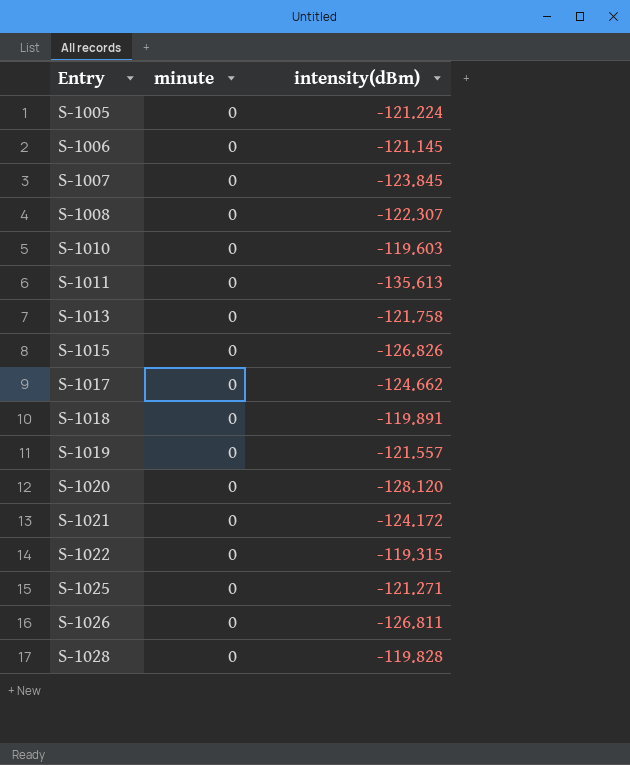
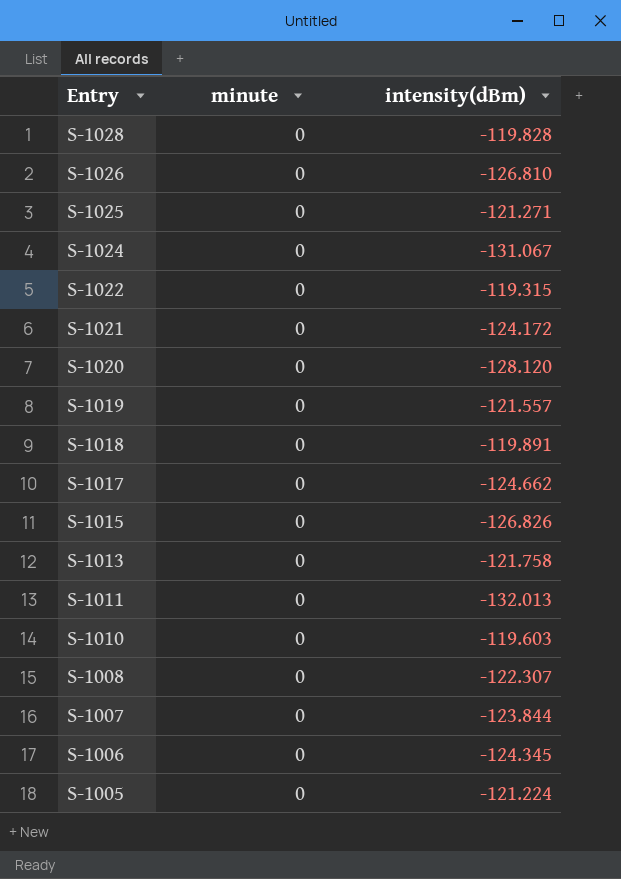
row order: Entry ascending -> Entry descending
S-1026 | intensity(dBm): -126.811 -> -126.810
row S-1024: none -> 0 | -131.067
S-1011 | intensity(dBm): -135.613 -> -132.013
S-1007 | intensity(dBm): -123.845 -> -123.844
S-1006 | intensity(dBm): -121.145 -> -124.345

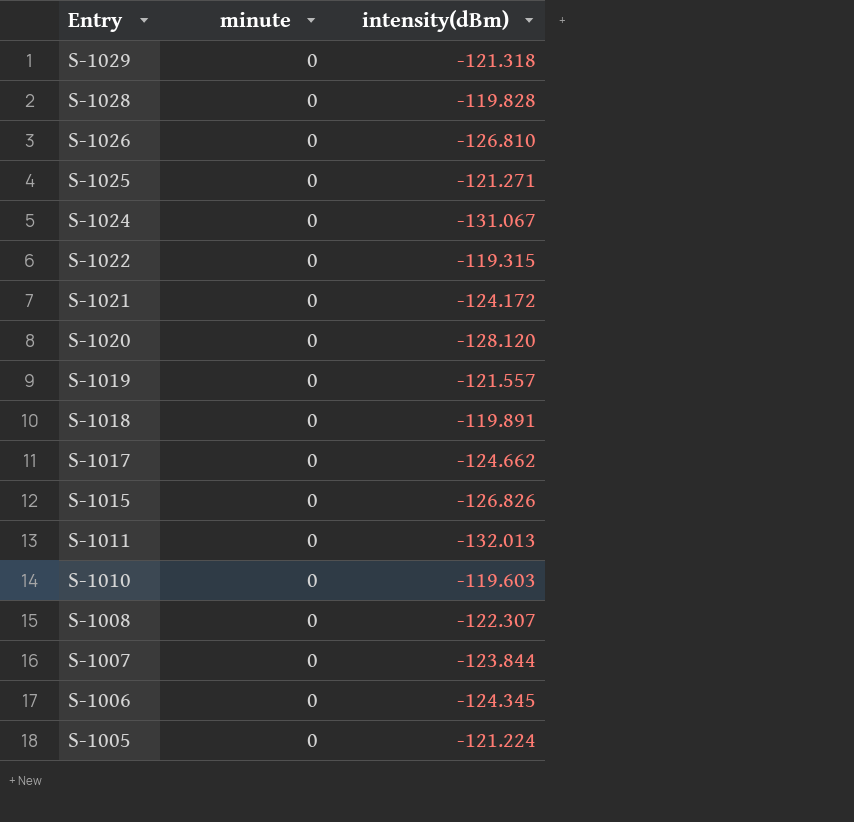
row S-1013: 0 | -121.758 -> none
row S-1029: none -> 0 | -121.318

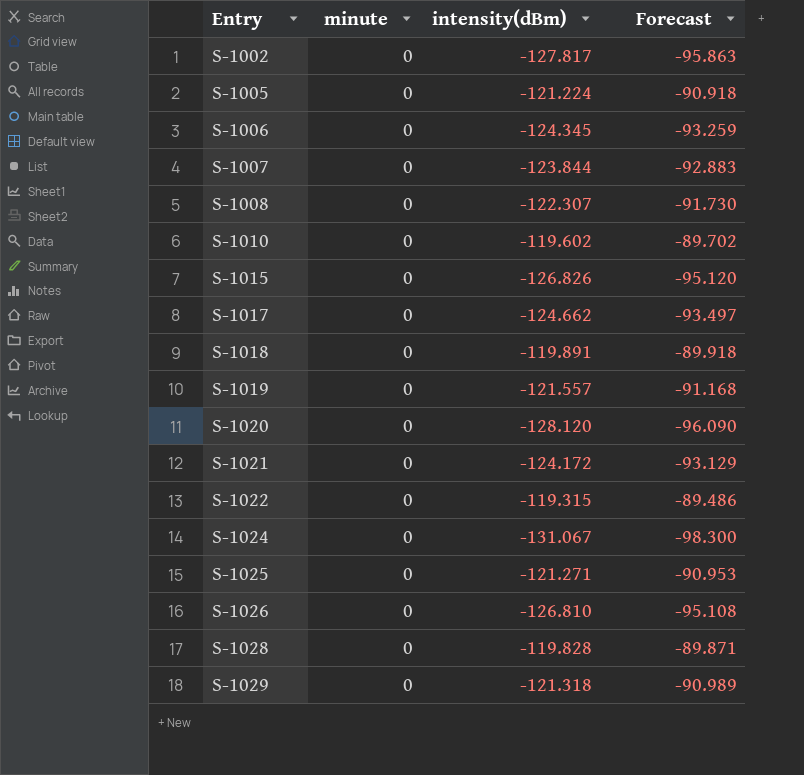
row order: Entry descending -> Entry ascending
column Forecast | formula: none -> [intensity(dBm)] * 0.75
row S-1011: 0 | -132.013 -> none
row S-1002: none -> 0 | -127.817 | -95.863
S-1010 | intensity(dBm): -119.603 -> -119.602

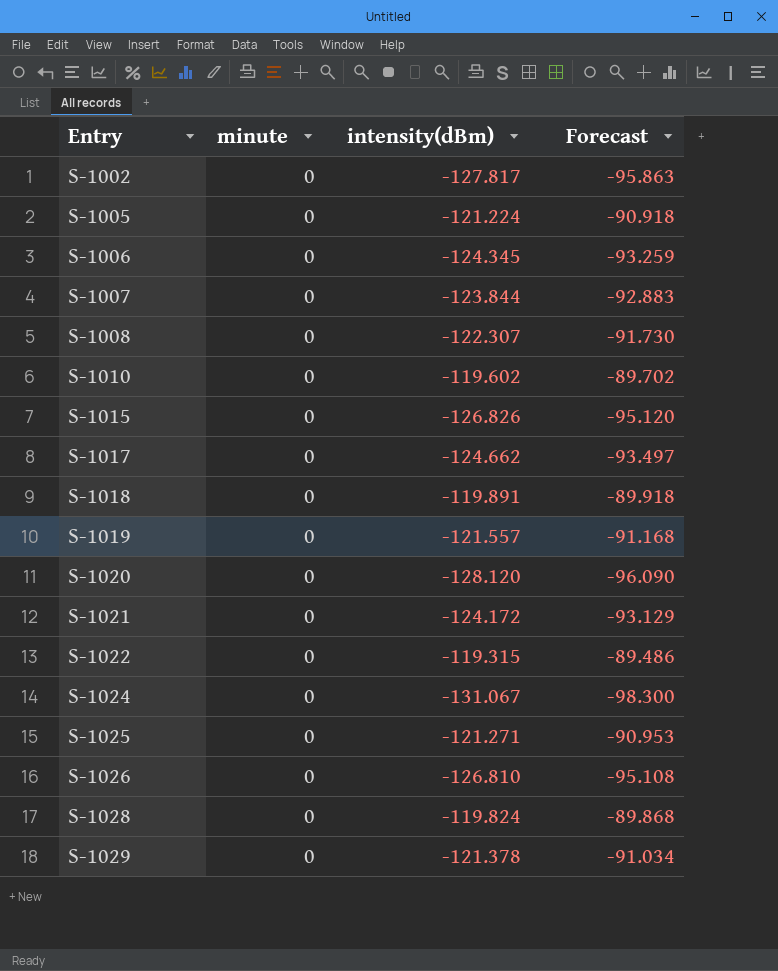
S-1028 | intensity(dBm): -119.828 -> -119.824
S-1028 | Forecast: -89.871 -> -89.868
S-1029 | intensity(dBm): -121.318 -> -121.378
S-1029 | Forecast: -90.989 -> -91.034

